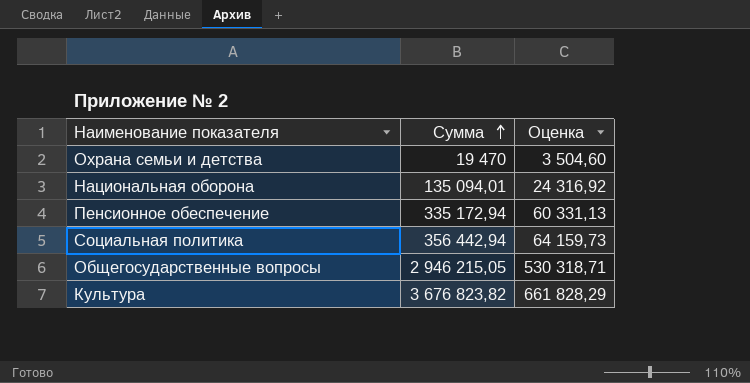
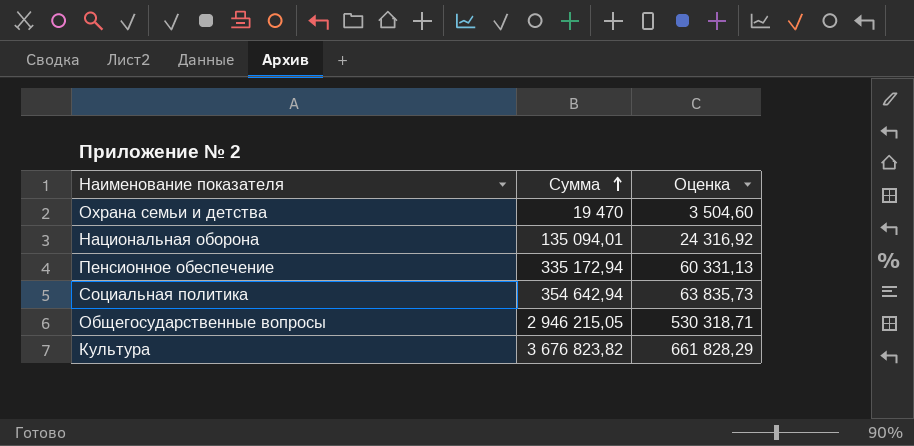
Социальная политика | Сумма: 356 442,94 -> 354 642,94
Социальная политика | Оценка: 64 159,73 -> 63 835,73

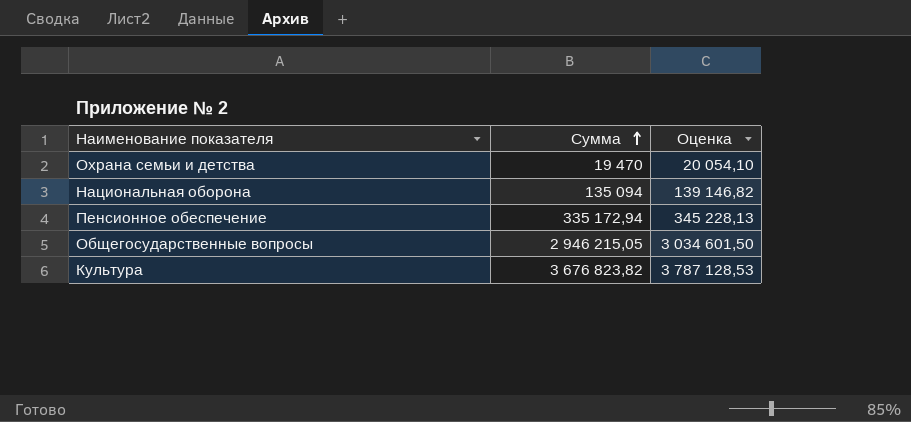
column Оценка | formula: [Сумма] * 0,18 -> [Сумма] * 1,03
row Социальная политика: 354 642,94 | 63 835,73 -> none
Национальная оборона | Сумма: 135 094,01 -> 135 094

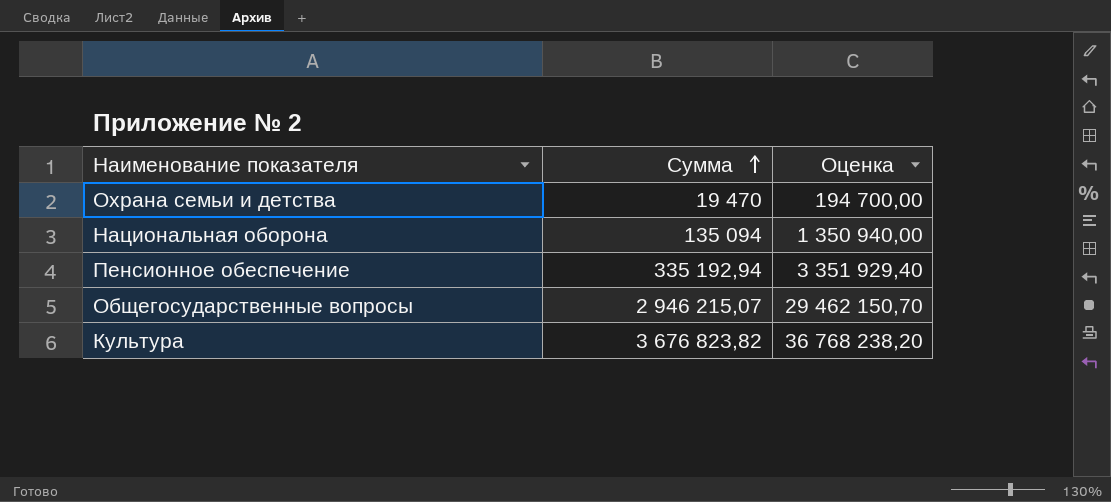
column Оценка | formula: [Сумма] * 1,03 -> [Сумма] * 10
Пенсионное обеспечение | Сумма: 335 172,94 -> 335 192,94
Общегосударственные вопросы | Сумма: 2 946 215,05 -> 2 946 215,07

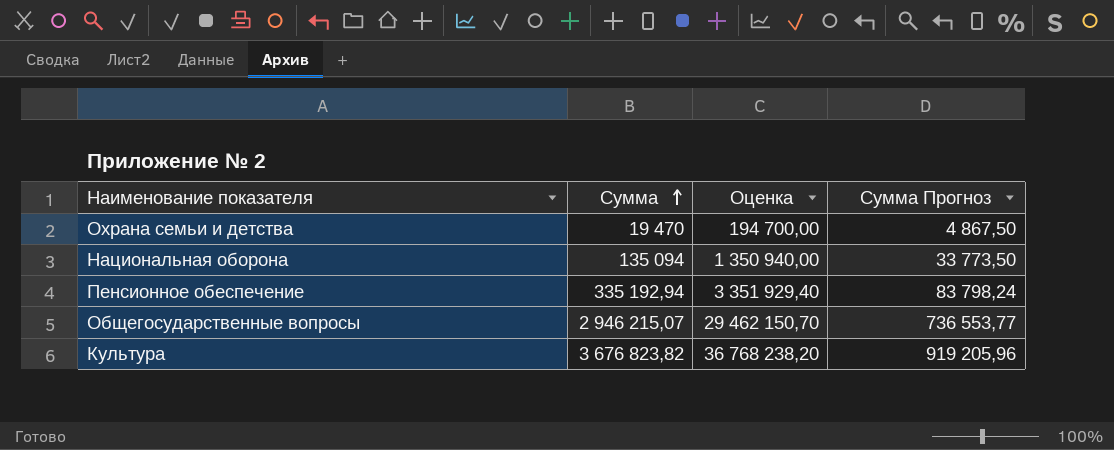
column Сумма Прогноз | formula: none -> [Сумма] * 0,25

